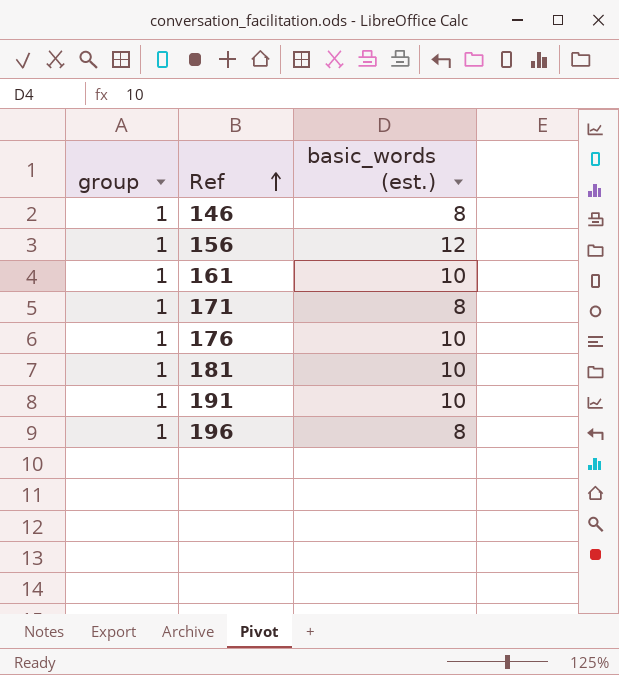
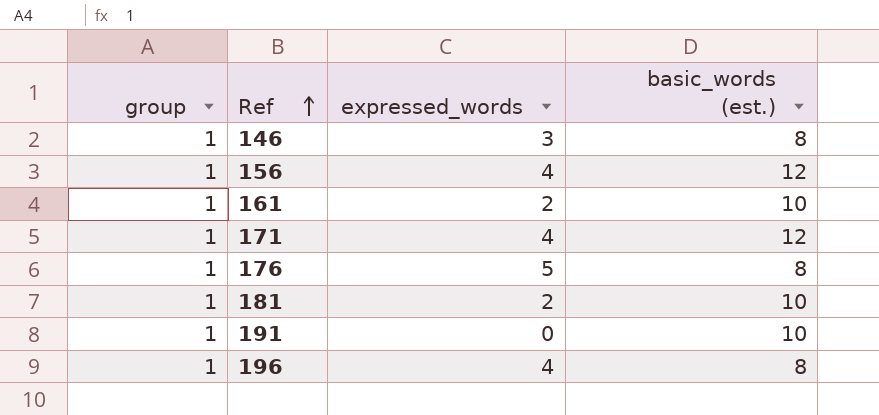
column expressed_words | position: none -> 3
171 | basic_words (est.): 8 -> 12
176 | basic_words (est.): 10 -> 8

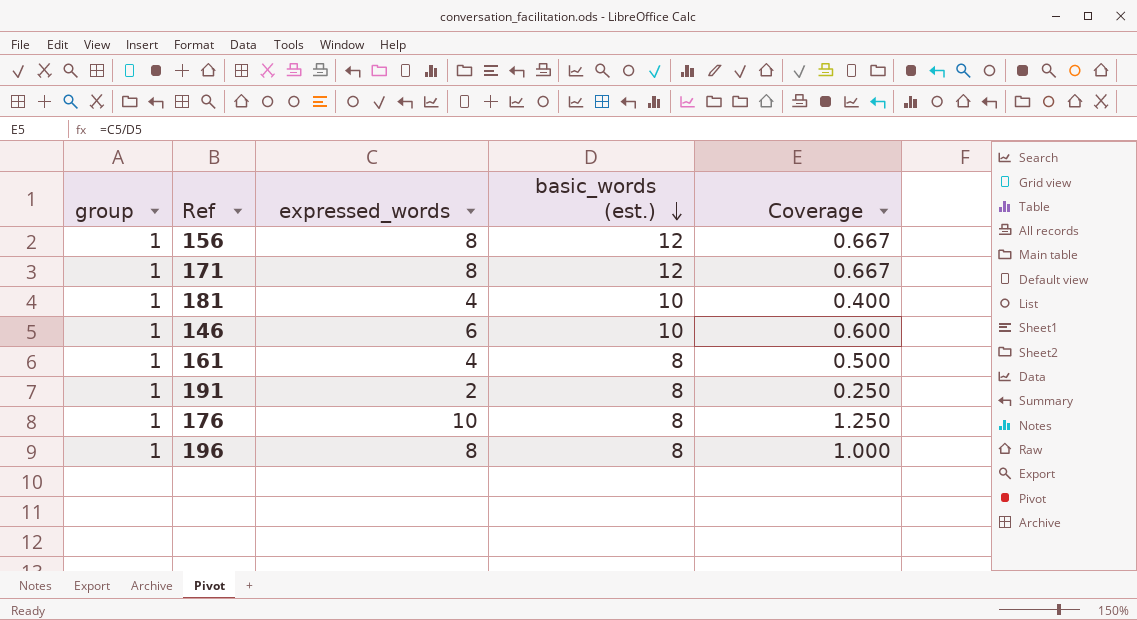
row order: Ref ascending -> basic_words (est.) descending
column Coverage | formula: none -> [expressed_words] / [basic_words (est.)]
156 | expressed_words: 4 -> 8
171 | expressed_words: 4 -> 8
181 | expressed_words: 2 -> 4
146 | expressed_words: 3 -> 6
146 | basic_words (est.): 8 -> 10
161 | expressed_words: 2 -> 4
161 | basic_words (est.): 10 -> 8
191 | expressed_words: 0 -> 2
191 | basic_words (est.): 10 -> 8
176 | expressed_words: 5 -> 10
196 | expressed_words: 4 -> 8

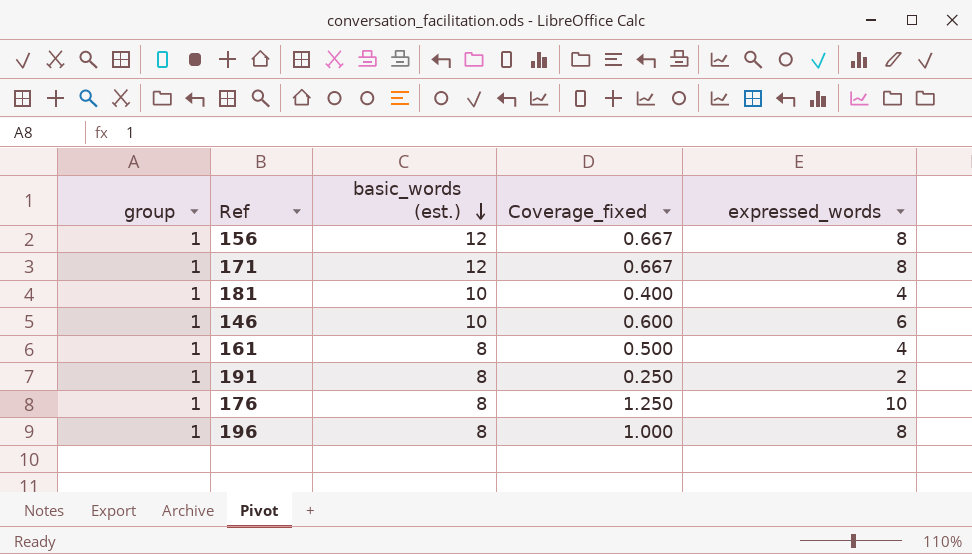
column name: Coverage -> Coverage_fixed
column expressed_words | position: 3 -> 5

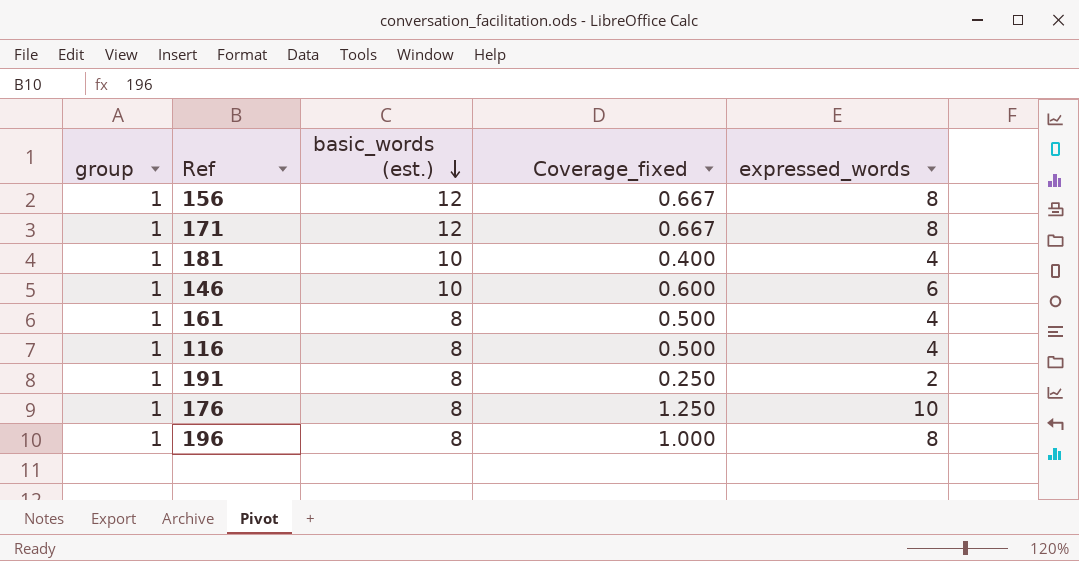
row 116: none -> 1 | 8 | 0.500 | 4

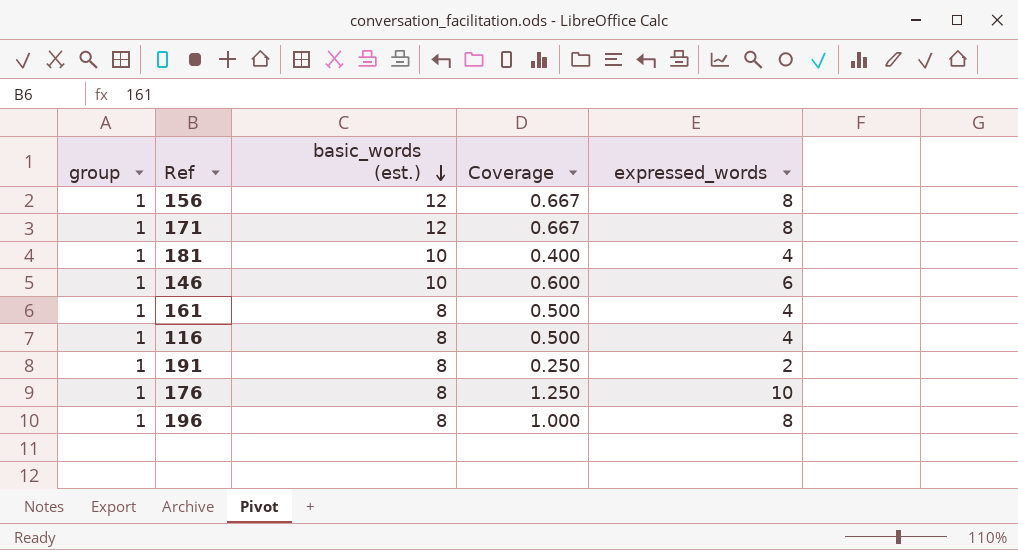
column name: Coverage_fixed -> Coverage

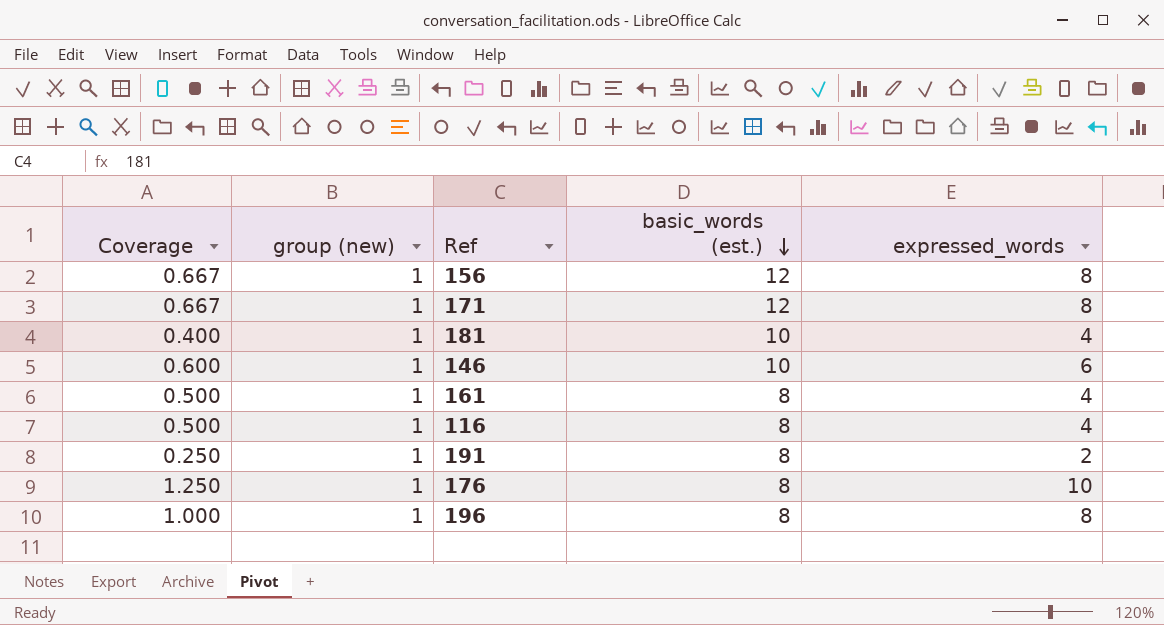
column Coverage | position: 4 -> 1
column name: group -> group (new)

